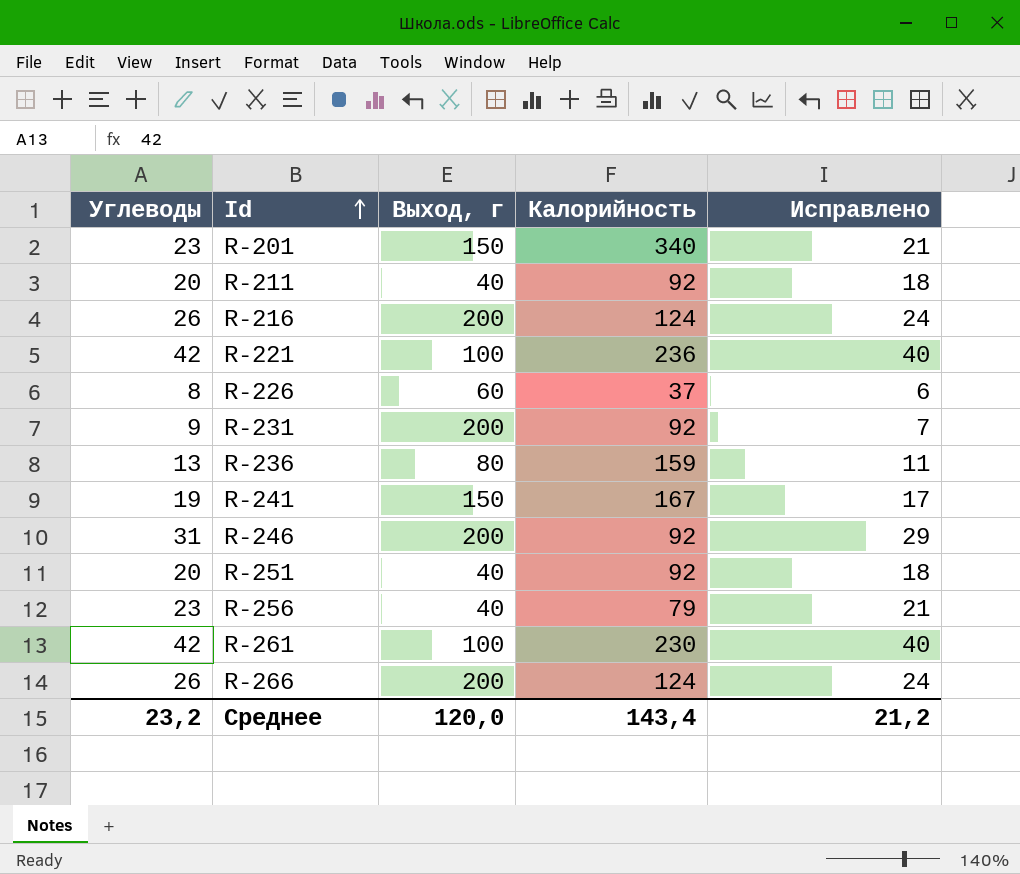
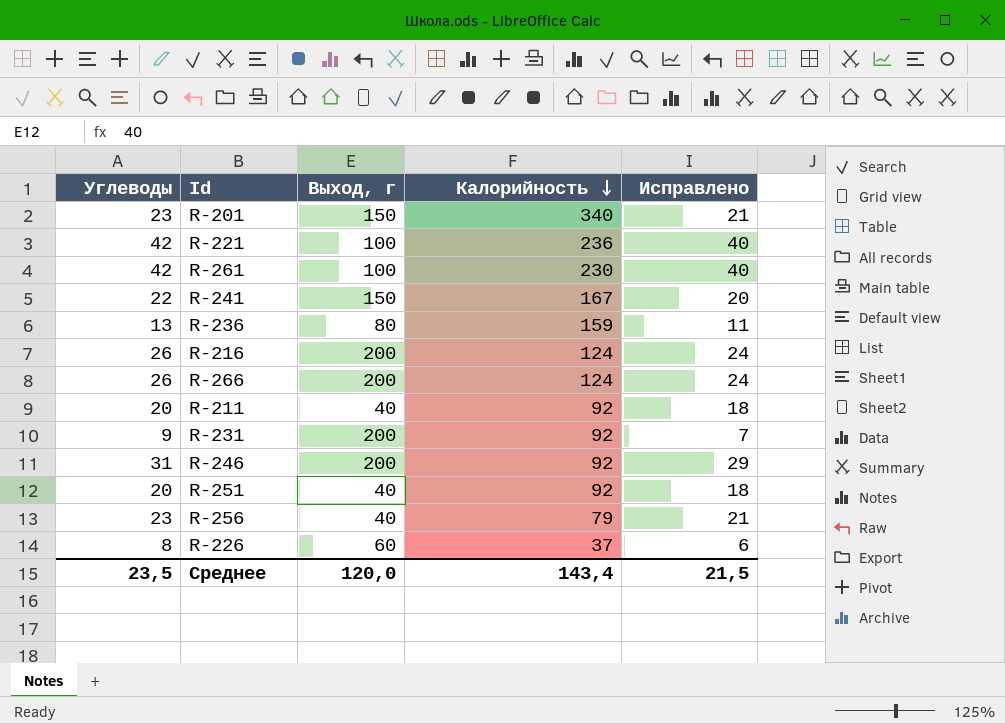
row order: Id ascending -> Калорийность descending
R-241 | Углеводы: 19 -> 22
R-241 | Исправлено: 17 -> 20
Среднее | Углеводы: 23,2 -> 23,5
Среднее | Исправлено: 21,2 -> 21,5

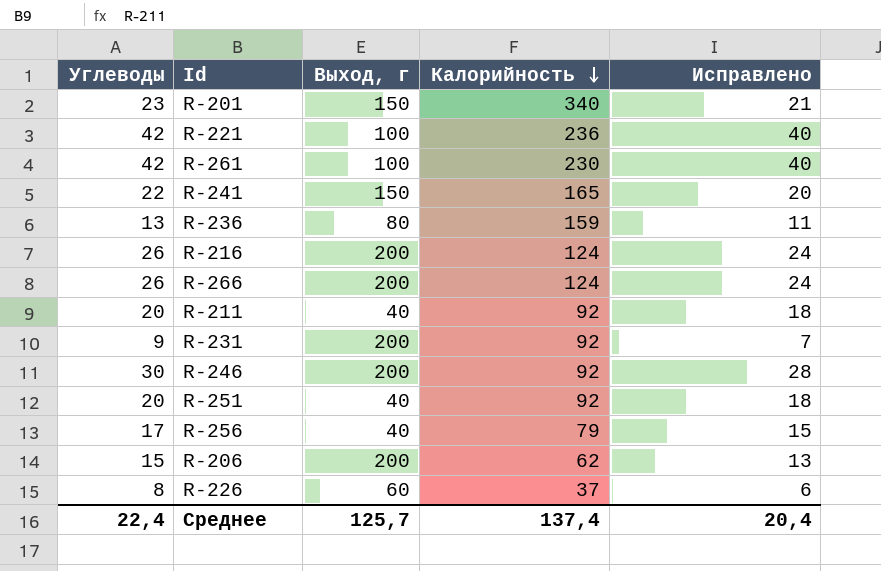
R-241 | Калорийность: 167 -> 165
R-246 | Углеводы: 31 -> 30
R-246 | Исправлено: 29 -> 28
R-256 | Углеводы: 23 -> 17
R-256 | Исправлено: 21 -> 15
row R-206: none -> 15 | 200 | 62 | 13
Среднее | Углеводы: 23,5 -> 22,4
Среднее | Выход, г: 120,0 -> 125,7
Среднее | Калорийность: 143,4 -> 137,4
Среднее | Исправлено: 21,5 -> 20,4

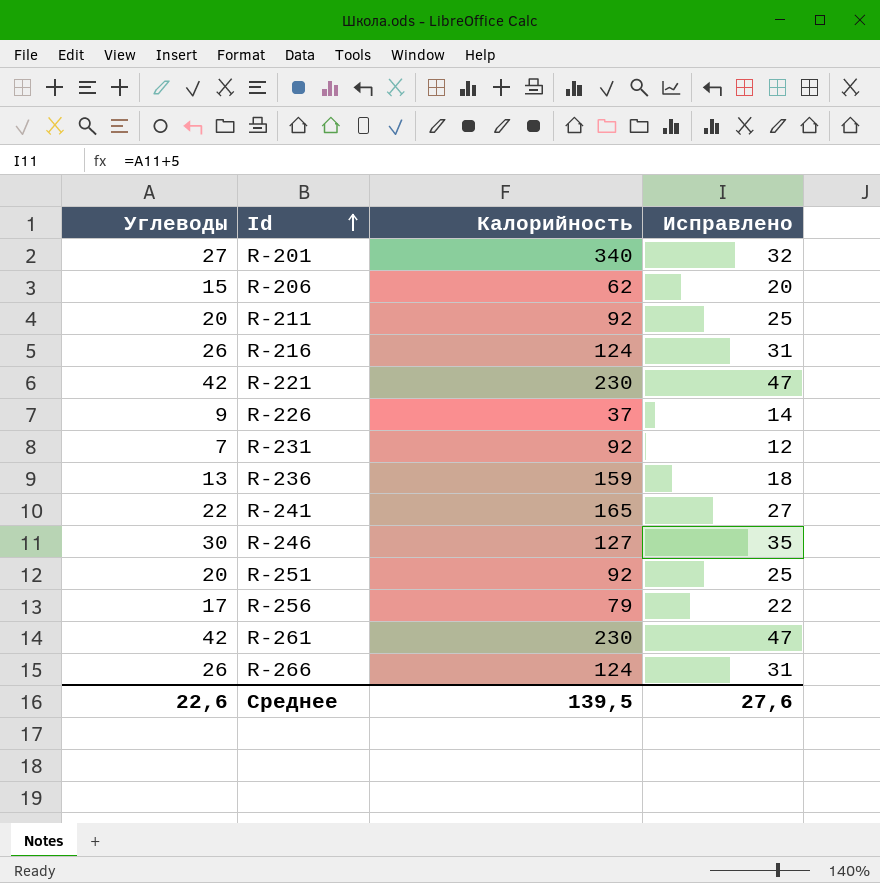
row order: Калорийность descending -> Id ascending
column Выход, г | position: 3 -> none
column Исправлено | formula: [Углеводы] - 2 -> [Углеводы] + 5
R-201 | Углеводы: 23 -> 27
R-221 | Калорийность: 236 -> 230
R-226 | Углеводы: 8 -> 9
R-231 | Углеводы: 9 -> 7
R-246 | Калорийность: 92 -> 127
Среднее | Углеводы: 22,4 -> 22,6
Среднее | Калорийность: 137,4 -> 139,5
Среднее | Исправлено: 20,4 -> 27,6

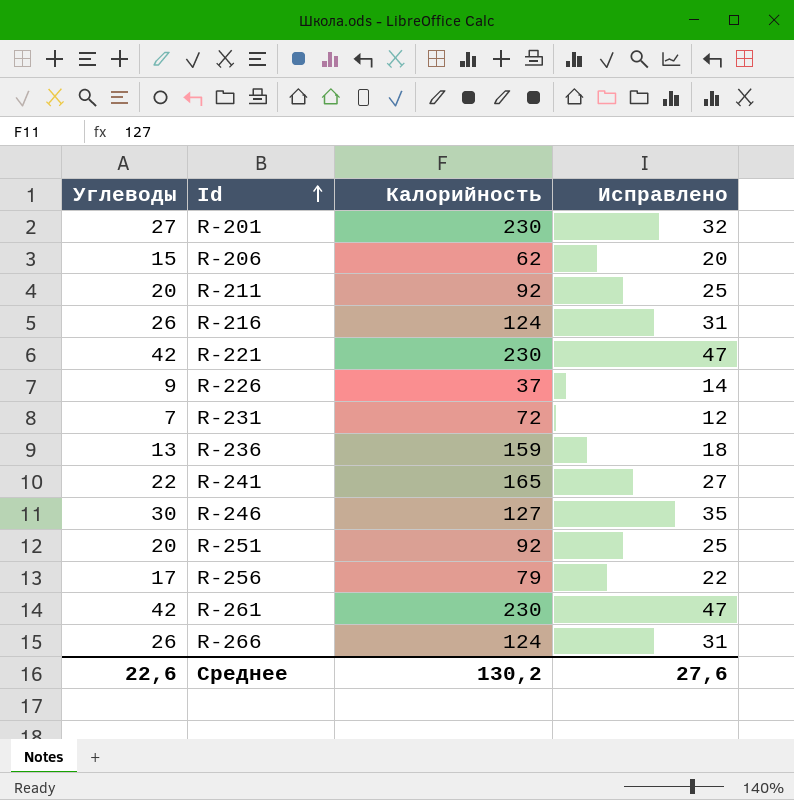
R-201 | Калорийность: 340 -> 230
R-231 | Калорийность: 92 -> 72
Среднее | Калорийность: 139,5 -> 130,2

